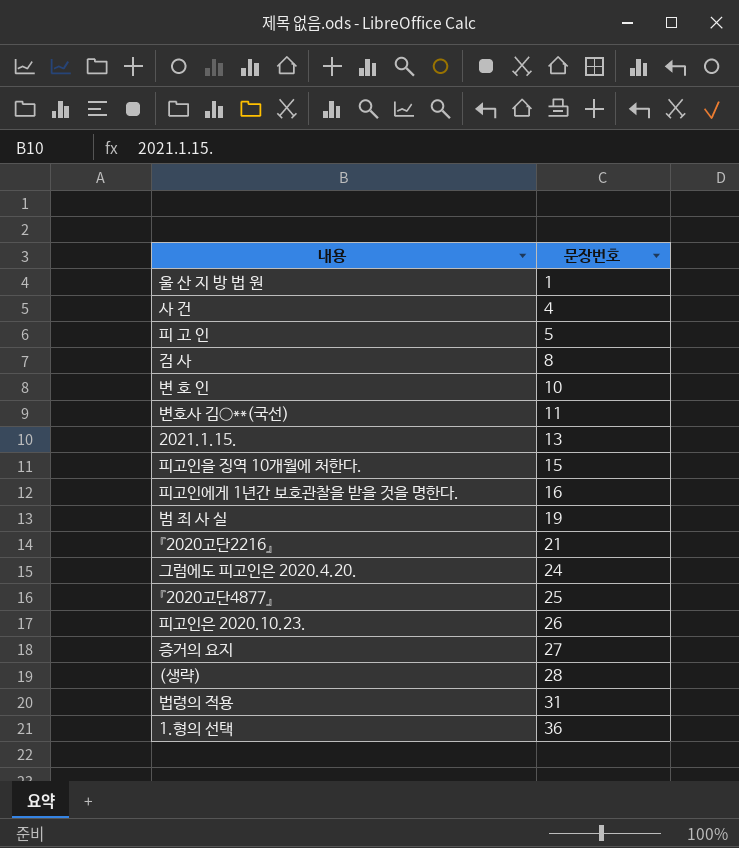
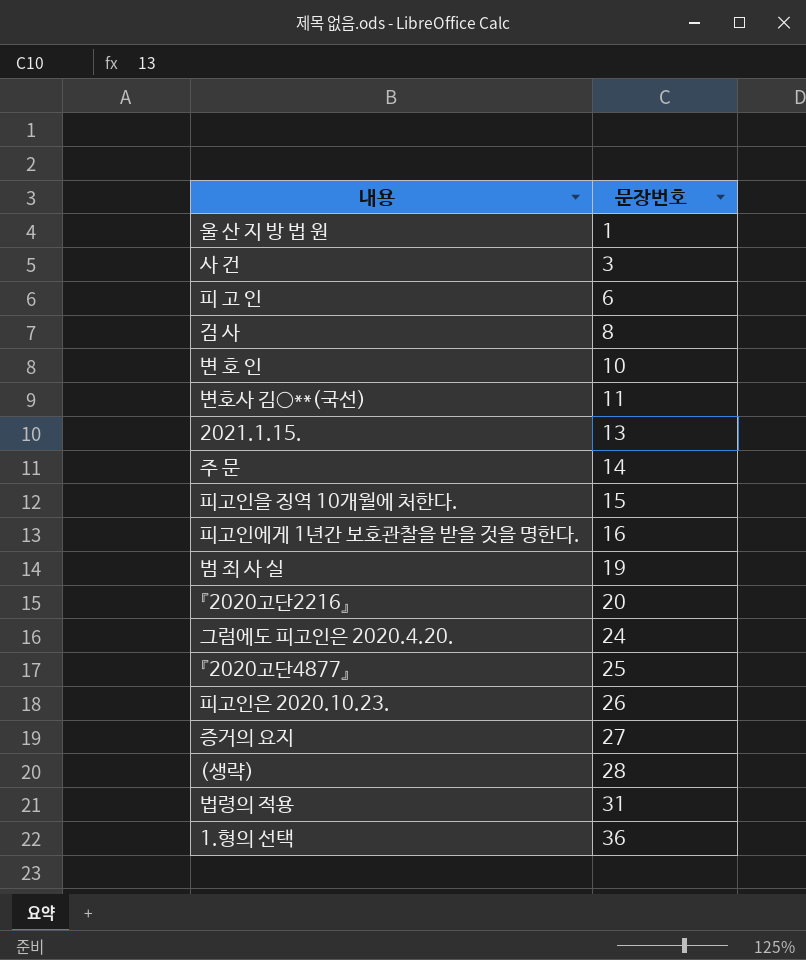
사 건 | 문장번호: 4 -> 3
피 고 인 | 문장번호: 5 -> 6
row 주 문: none -> 14
『2020고단2216』 | 문장번호: 21 -> 20

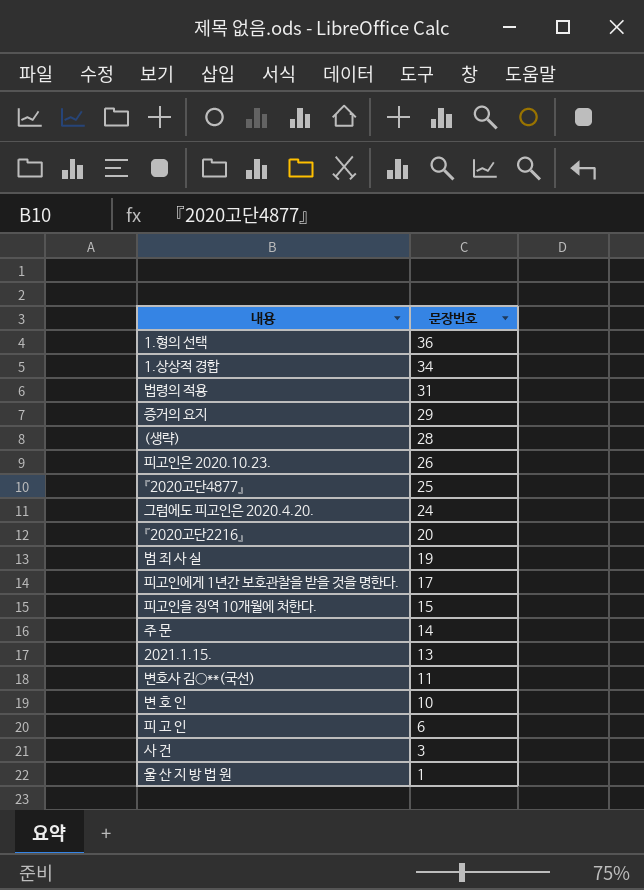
row order: 문장번호 ascending -> 문장번호 descending
row 검 사: 8 -> none
row 1.상상적 경합: none -> 34
증거의 요지 | 문장번호: 27 -> 29
피고인에게 1년간 보호관찰을 받을 것을 명한다. | 문장번호: 16 -> 17

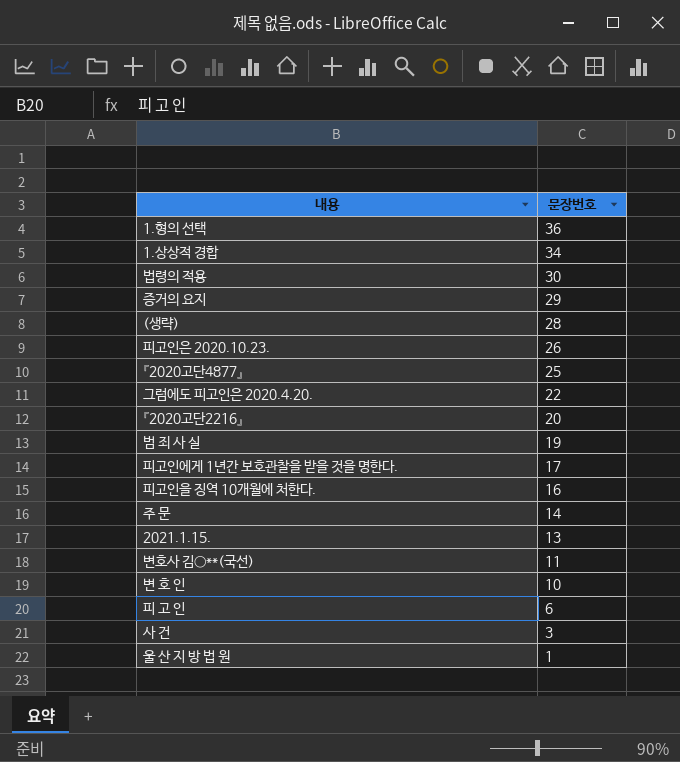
법령의 적용 | 문장번호: 31 -> 30
그럼에도 피고인은 2020.4.20. | 문장번호: 24 -> 22
피고인을 징역 10개월에 처한다. | 문장번호: 15 -> 16

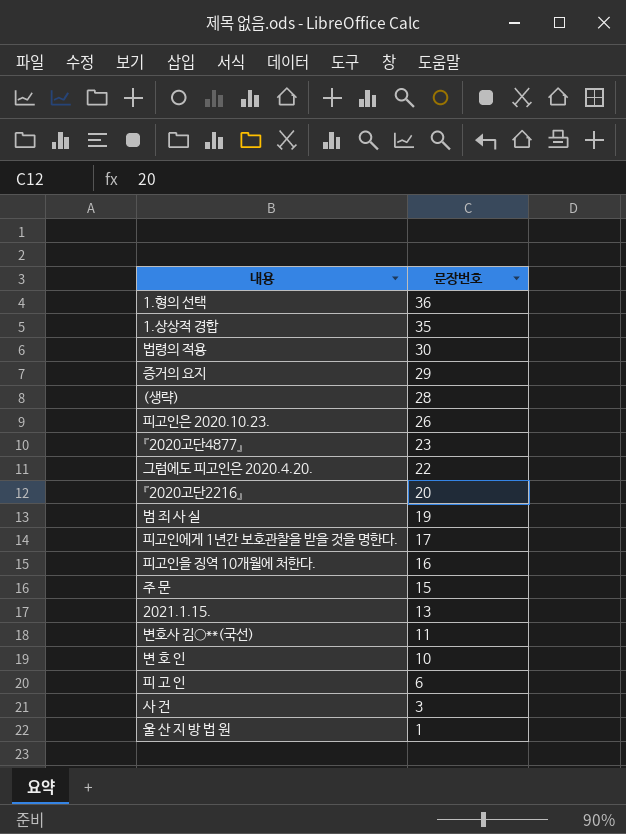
1.상상적 경합 | 문장번호: 34 -> 35
『2020고단4877』 | 문장번호: 25 -> 23
주 문 | 문장번호: 14 -> 15

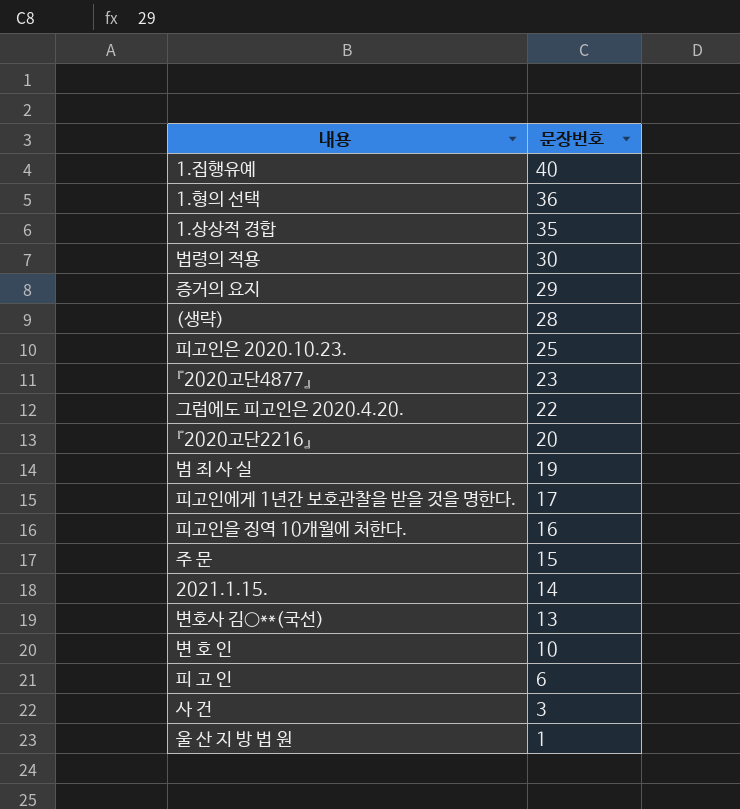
row 1.집행유예: none -> 40
피고인은 2020.10.23. | 문장번호: 26 -> 25
2021.1.15. | 문장번호: 13 -> 14
변호사 김○**(국선) | 문장번호: 11 -> 13

